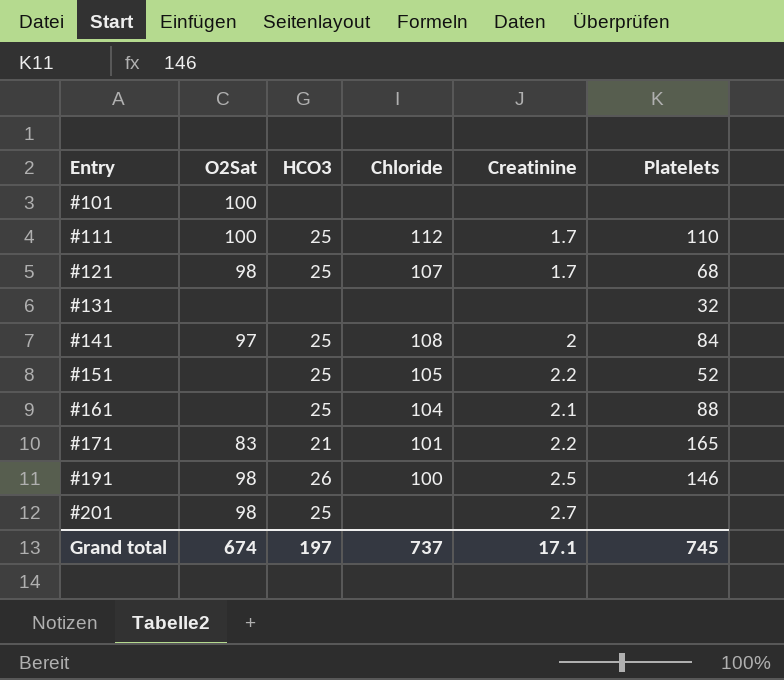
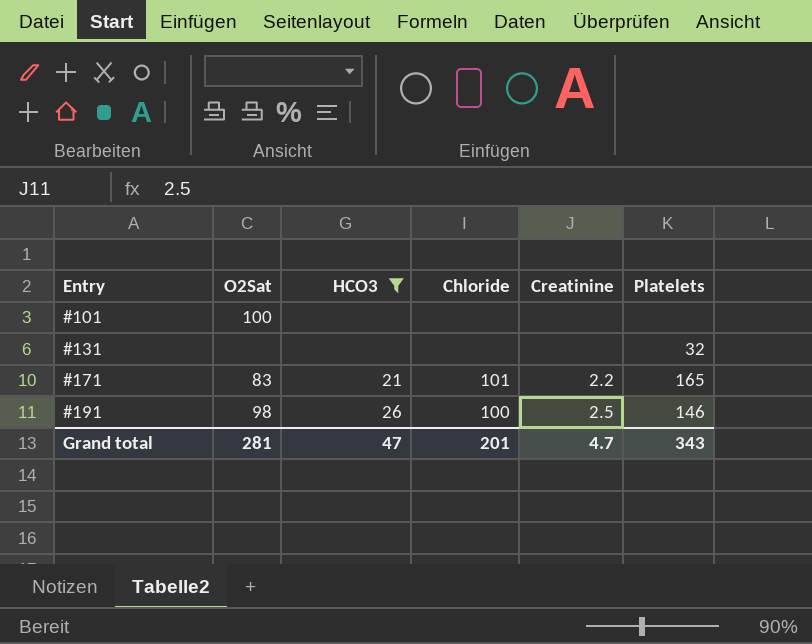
filter: none -> HCO3 != 25
Grand total | O2Sat: 674 -> 281
Grand total | HCO3: 197 -> 47
Grand total | Chloride: 737 -> 201
Grand total | Creatinine: 17.1 -> 4.7
Grand total | Platelets: 745 -> 343

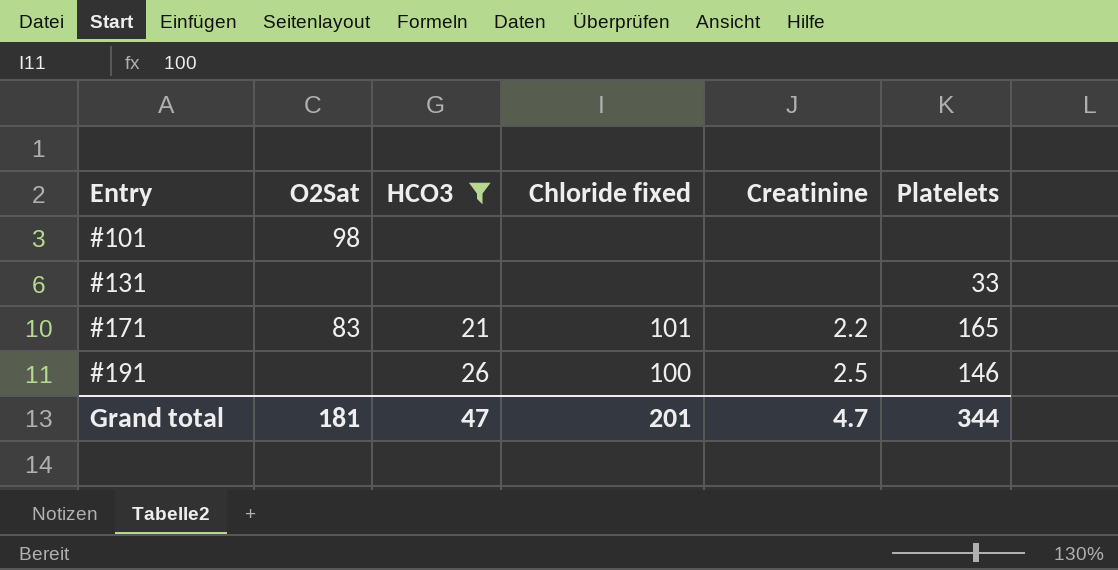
column name: Chloride -> Chloride fixed
#101 | O2Sat: 100 -> 98
#131 | Platelets: 32 -> 33
#191 | O2Sat: 98 -> none
Grand total | O2Sat: 281 -> 181
Grand total | Platelets: 343 -> 344

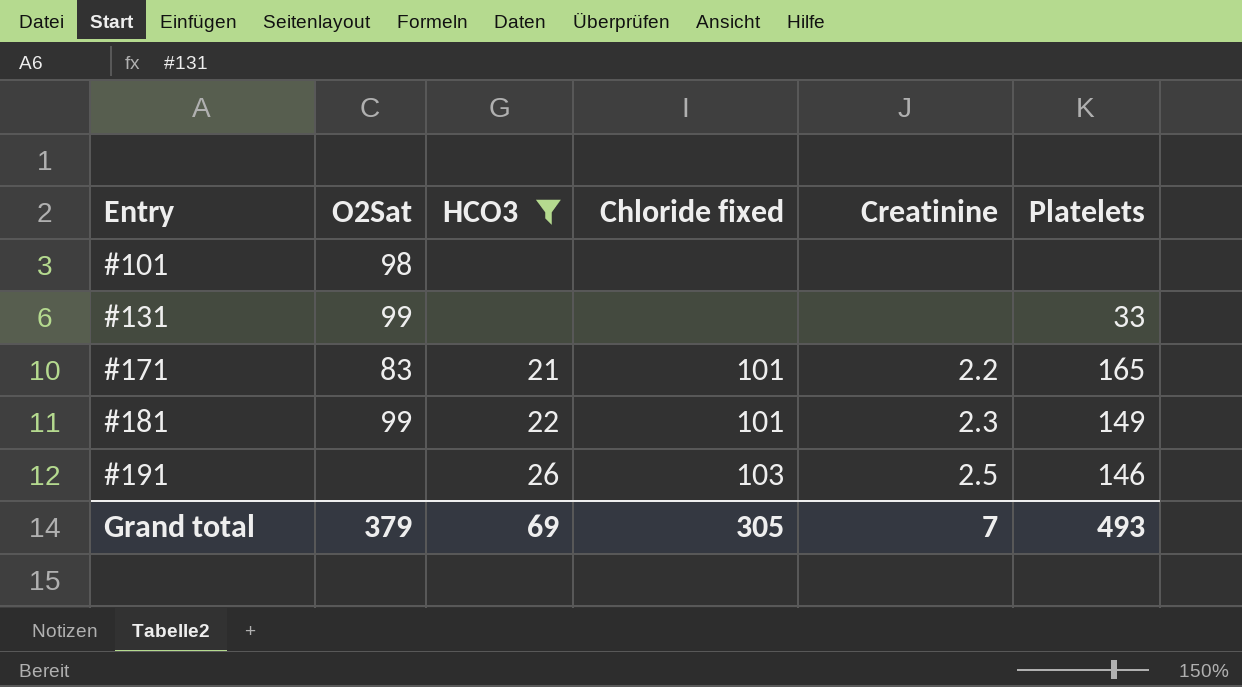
#131 | O2Sat: none -> 99
row #181: none -> 99 | 22 | 101 | 2.3 | 149
#191 | Chloride fixed: 100 -> 103
Grand total | O2Sat: 181 -> 379
Grand total | HCO3: 47 -> 69
Grand total | Chloride fixed: 201 -> 305
Grand total | Creatinine: 4.7 -> 7
Grand total | Platelets: 344 -> 493

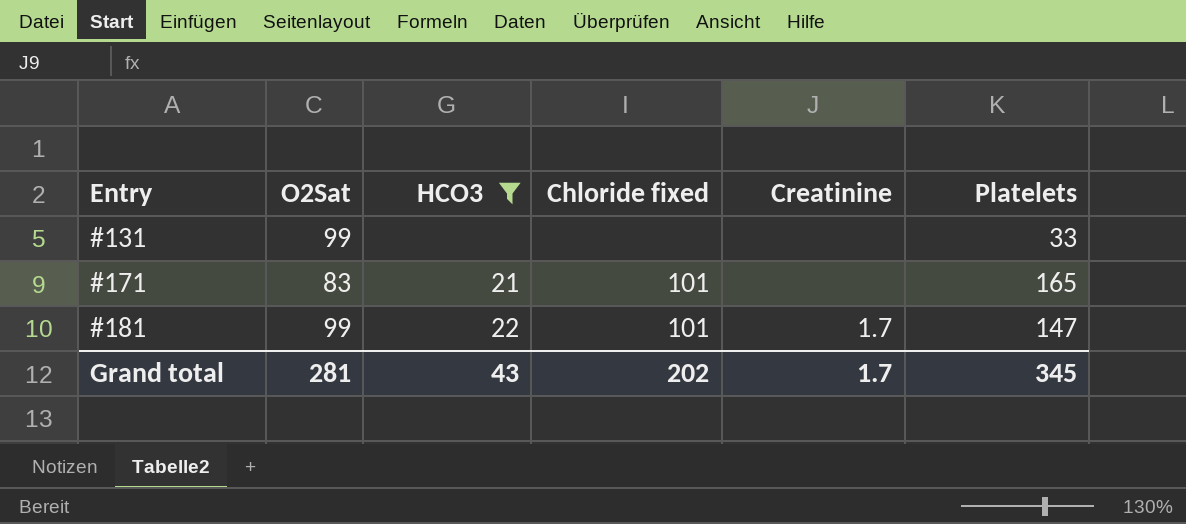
row #101: 98 | none | none | none | none -> none
row #191: none | 26 | 103 | 2.5 | 146 -> none
#171 | Creatinine: 2.2 -> none
#181 | Creatinine: 2.3 -> 1.7
#181 | Platelets: 149 -> 147
Grand total | O2Sat: 379 -> 281
Grand total | HCO3: 69 -> 43
Grand total | Chloride fixed: 305 -> 202
Grand total | Creatinine: 7 -> 1.7
Grand total | Platelets: 493 -> 345

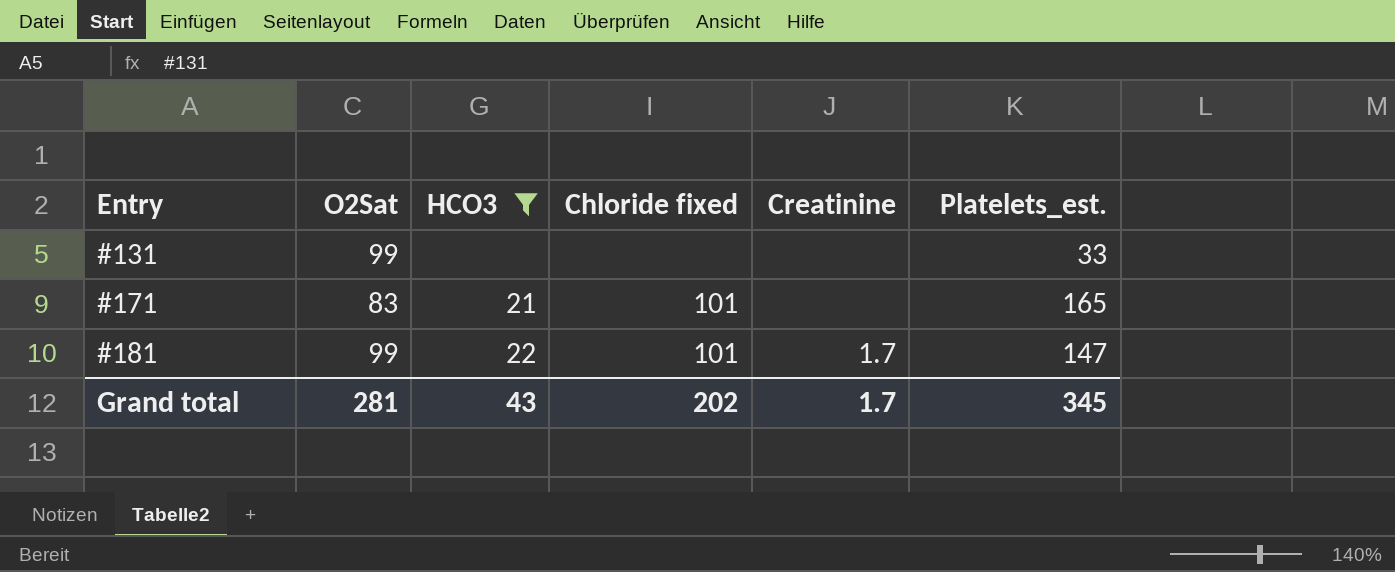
column name: Platelets -> Platelets_est.

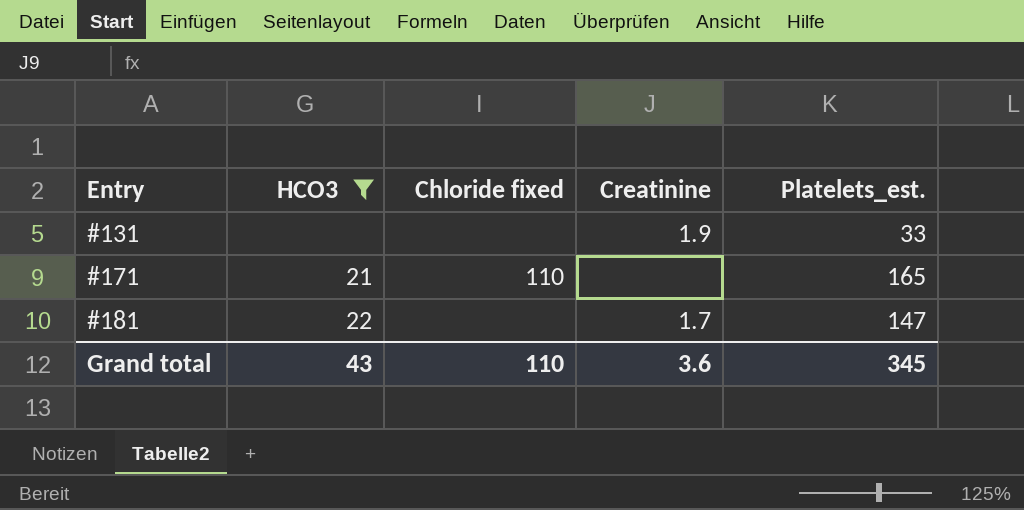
column O2Sat | position: 2 -> none
#131 | Creatinine: none -> 1.9
#171 | Chloride fixed: 101 -> 110
#181 | Chloride fixed: 101 -> none
Grand total | Chloride fixed: 202 -> 110
Grand total | Creatinine: 1.7 -> 3.6

